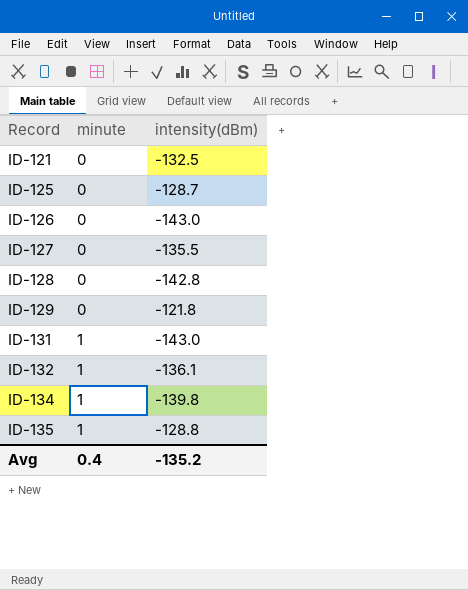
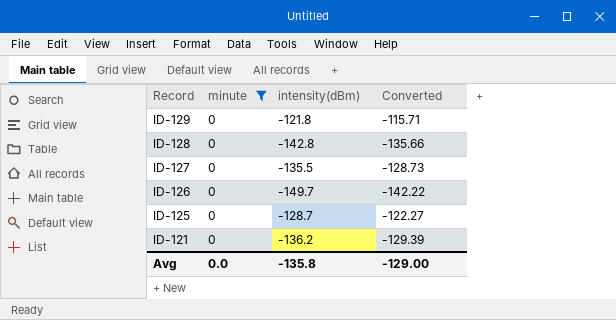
filter: none -> minute = 0
row order: Record ascending -> Record descending
column Converted | formula: none -> [intensity(dBm)] * 0.95
ID-126 | intensity(dBm): -143.0 -> -149.7
ID-121 | intensity(dBm): -132.5 -> -136.2
Avg | minute: 0.4 -> 0.0
Avg | intensity(dBm): -135.2 -> -135.8

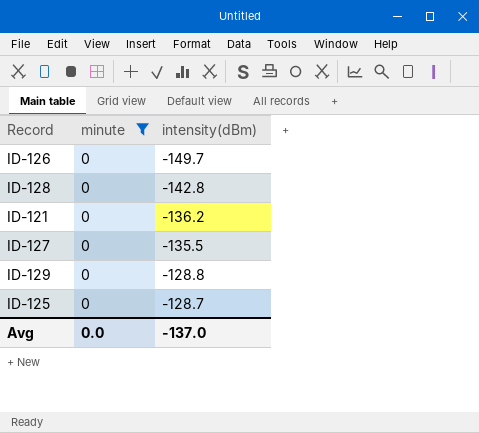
row order: Record descending -> intensity(dBm) ascending
column Converted | formula: [intensity(dBm)] * 0.95 -> none
ID-129 | intensity(dBm): -121.8 -> -128.8
Avg | intensity(dBm): -135.8 -> -137.0

